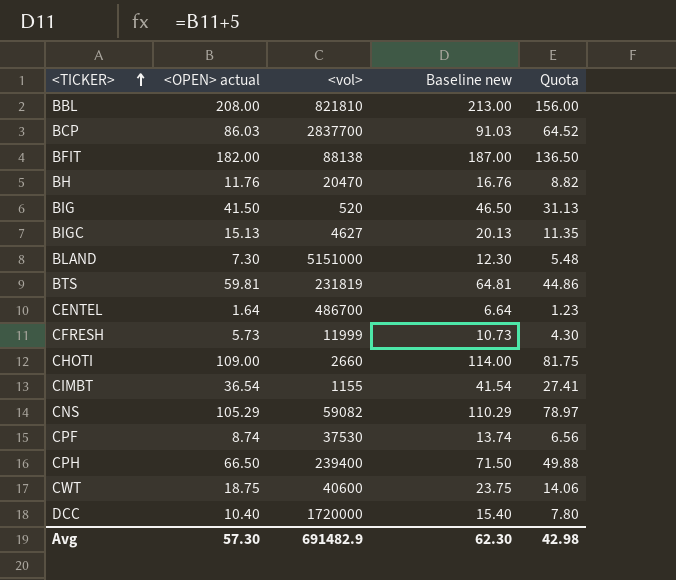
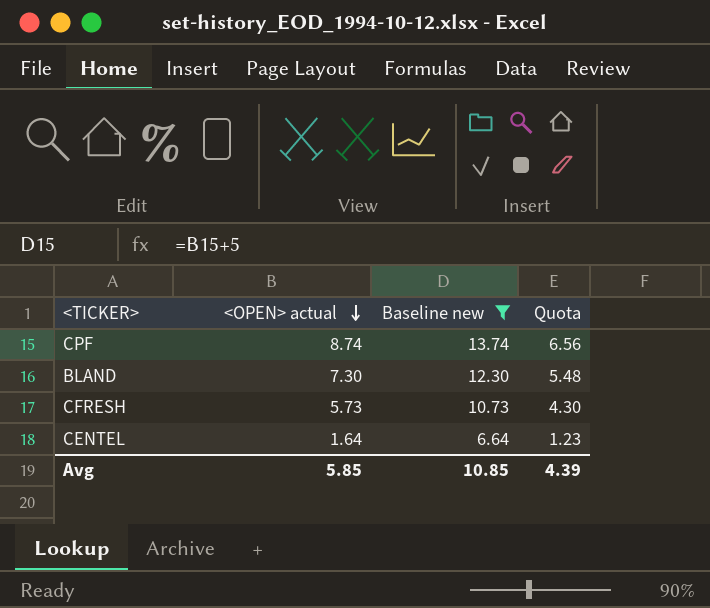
filter: none -> Baseline new <= 13.74
row order: <TICKER> ascending -> <OPEN> actual descending
column <vol> | position: 3 -> none
Avg | <OPEN> actual: 57.30 -> 5.85
Avg | Baseline new: 62.30 -> 10.85
Avg | Quota: 42.98 -> 4.39

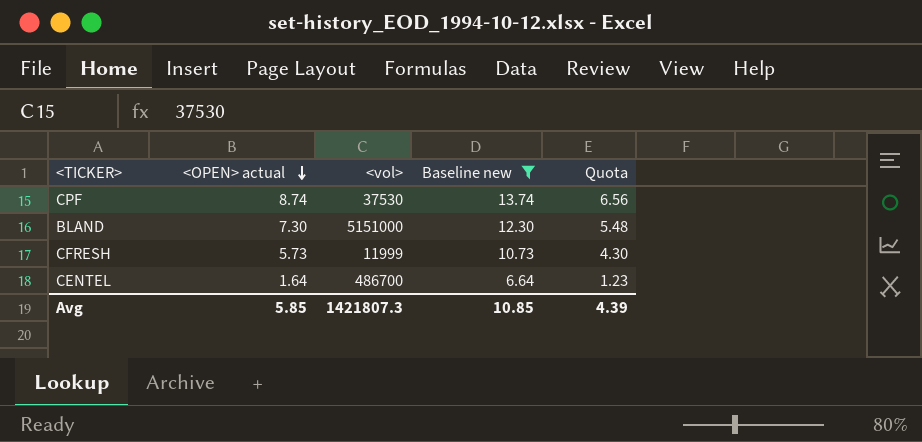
column <vol> | position: none -> 3

